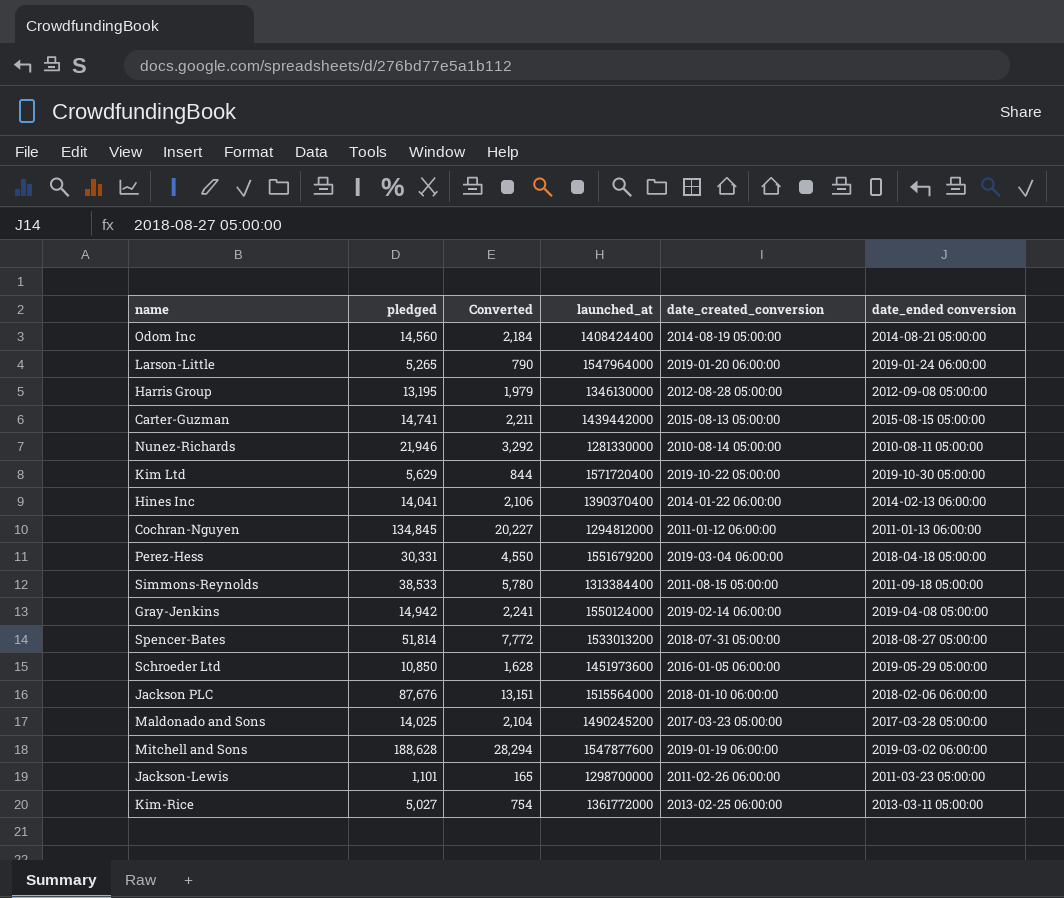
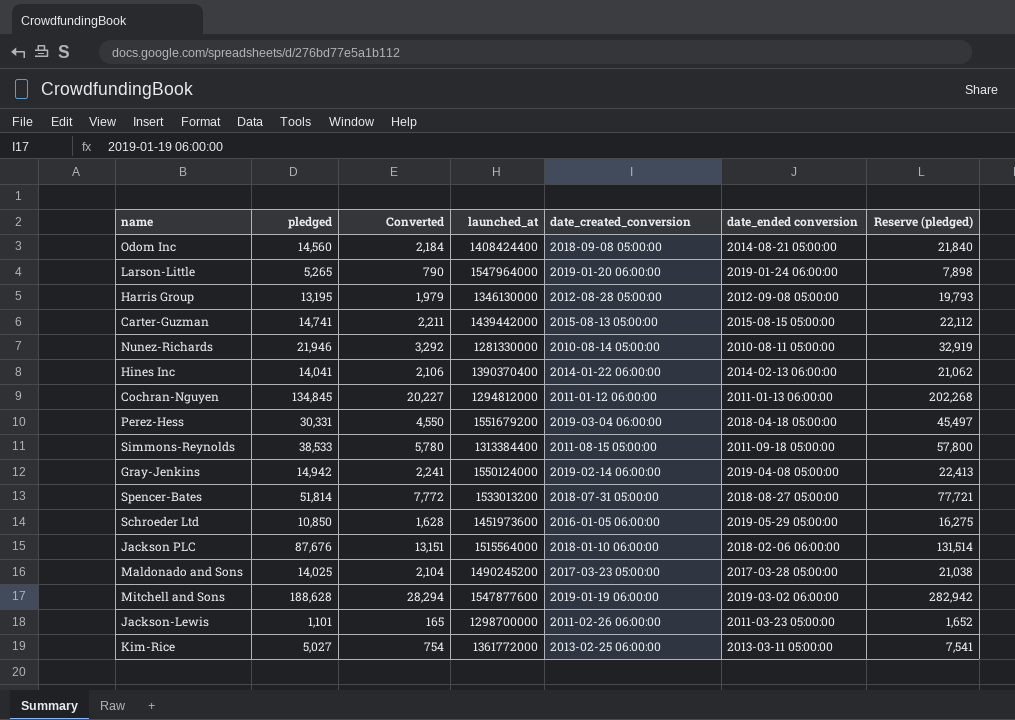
column Reserve (pledged) | formula: none -> [pledged] * 1.5
row Kim Ltd: 5,629 | 844 | 1571720400 | 2019-10-22 05:00:00 | 2019-10-30 05:00:00 -> none
Odom Inc | date_created_conversion: 2014-08-19 05:00:00 -> 2018-09-08 05:00:00

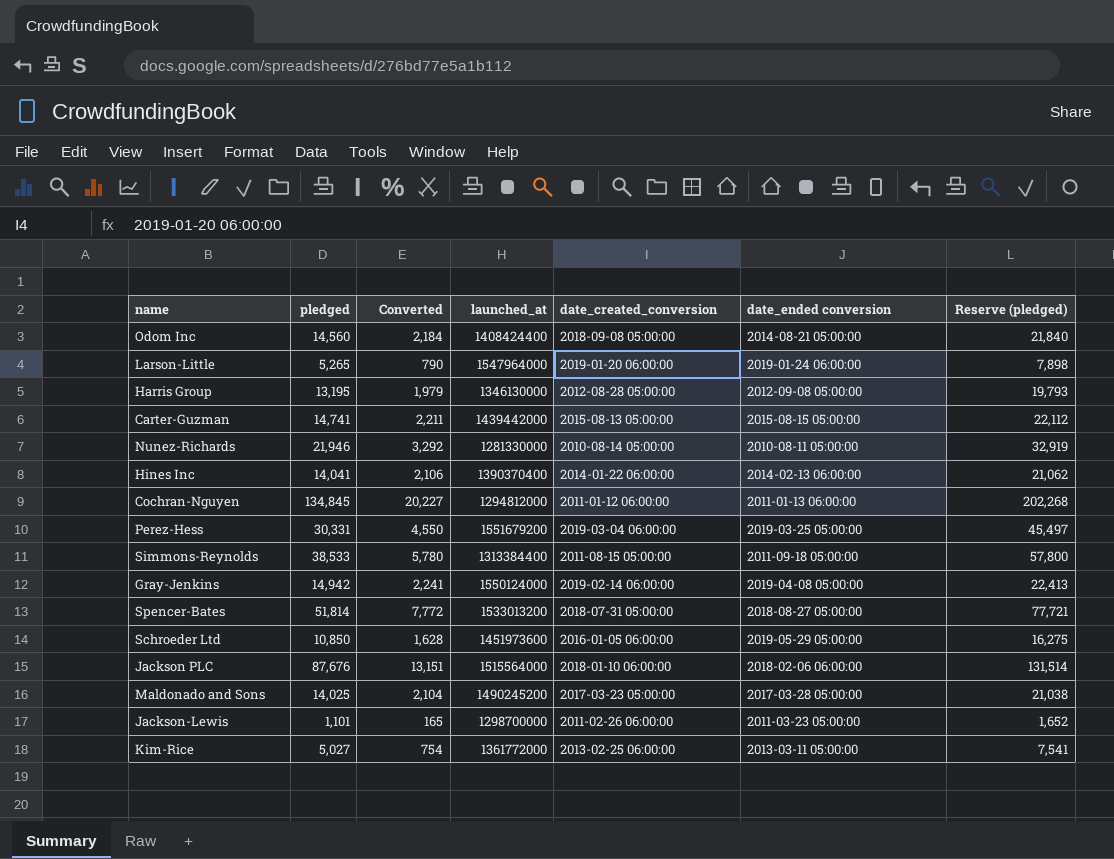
row Mitchell and Sons: 188,628 | 28,294 | 1547877600 | 2019-01-19 06:00:00 | 2019-03-02 06:00:00 | 282,942 -> none
Perez-Hess | date_ended conversion: 2018-04-18 05:00:00 -> 2019-03-25 05:00:00

